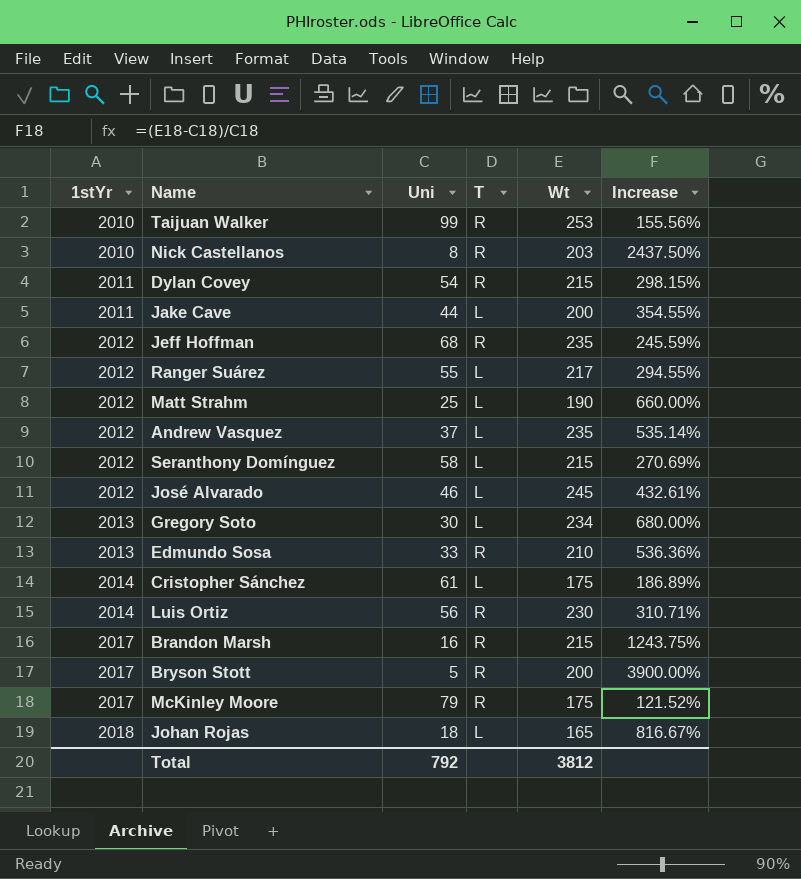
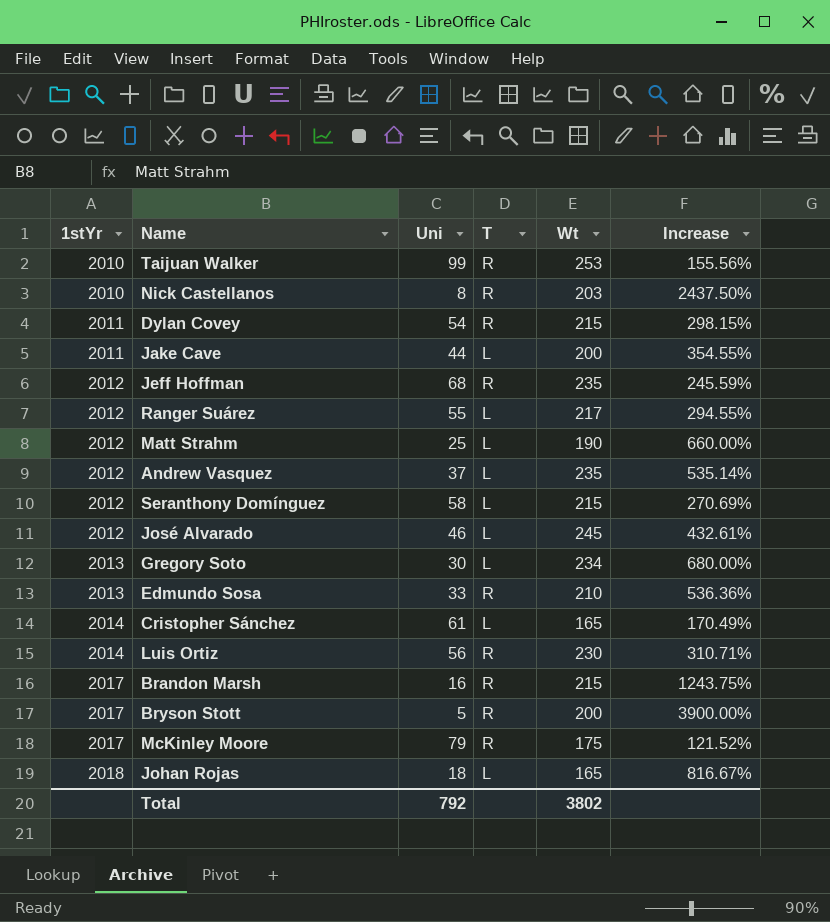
Cristopher Sánchez | Wt: 175 -> 165
Cristopher Sánchez | Increase: 186.89% -> 170.49%
Total | Wt: 3812 -> 3802

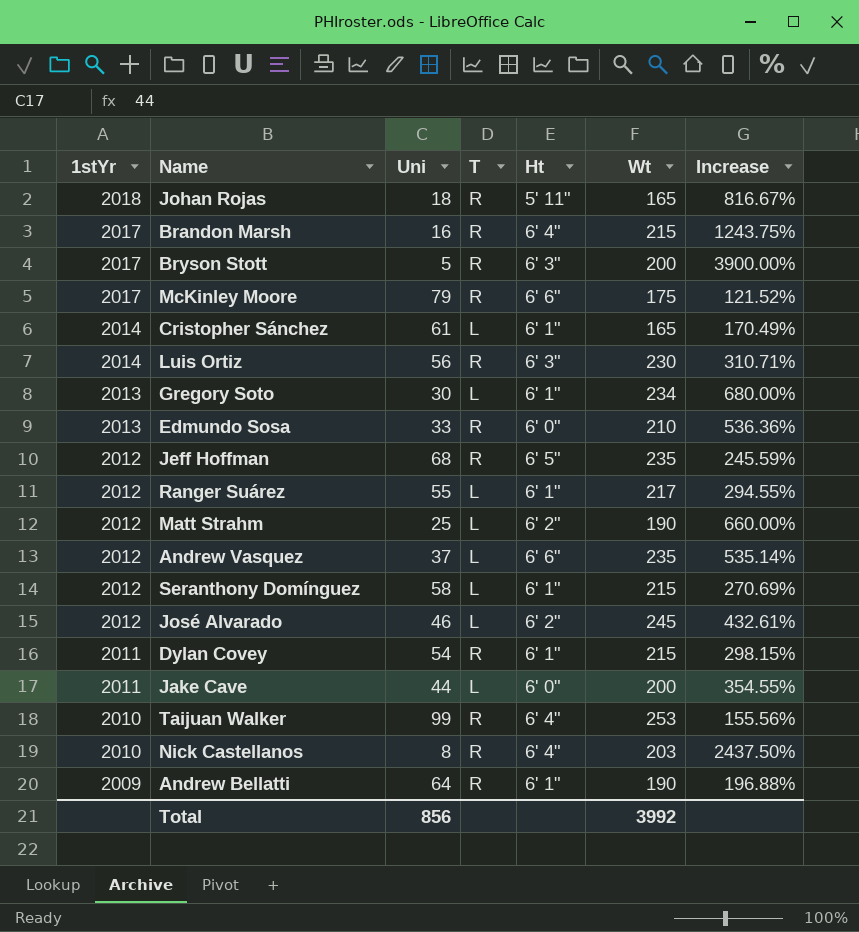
row order: 1stYr ascending -> 1stYr descending
column Ht | position: none -> 5
Johan Rojas | T: L -> R
row Andrew Bellatti: none -> 2009 | 64 | R | 6' 1" | 190 | 196.88%
Total | Uni: 792 -> 856
Total | Wt: 3802 -> 3992

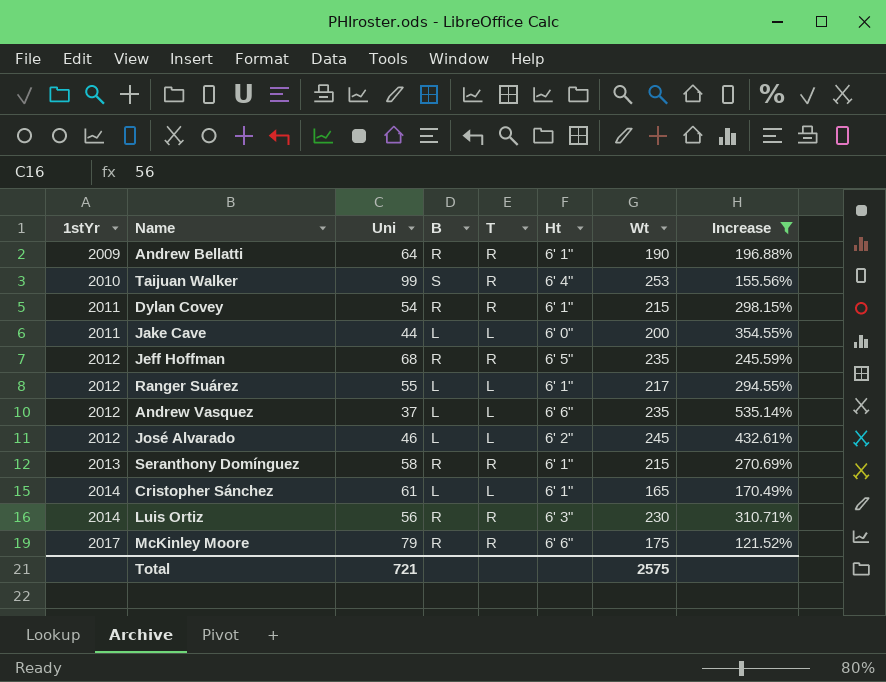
filter: none -> Increase <= 535.14%
row order: 1stYr descending -> 1stYr ascending
column B | position: none -> 4
Seranthony Domínguez | 1stYr: 2012 -> 2013
Seranthony Domínguez | T: L -> R
Total | Uni: 856 -> 721
Total | Wt: 3992 -> 2575

